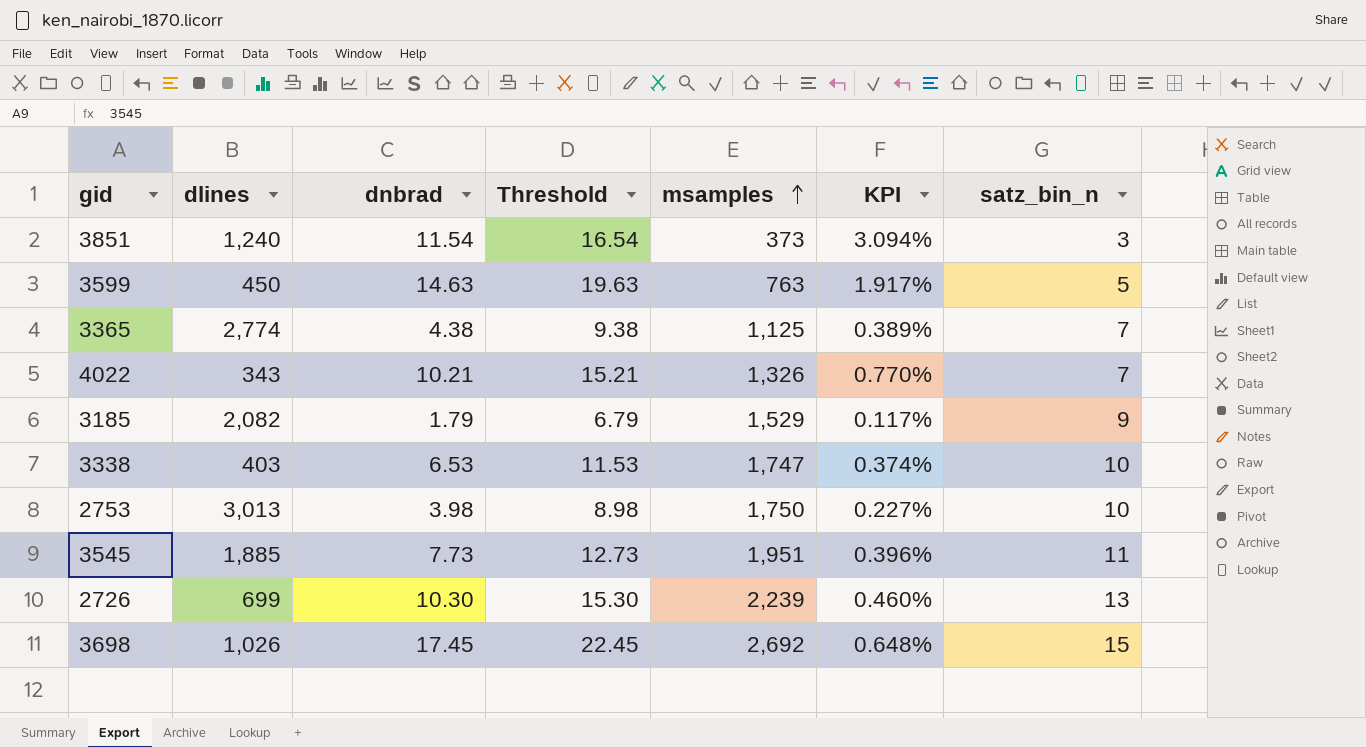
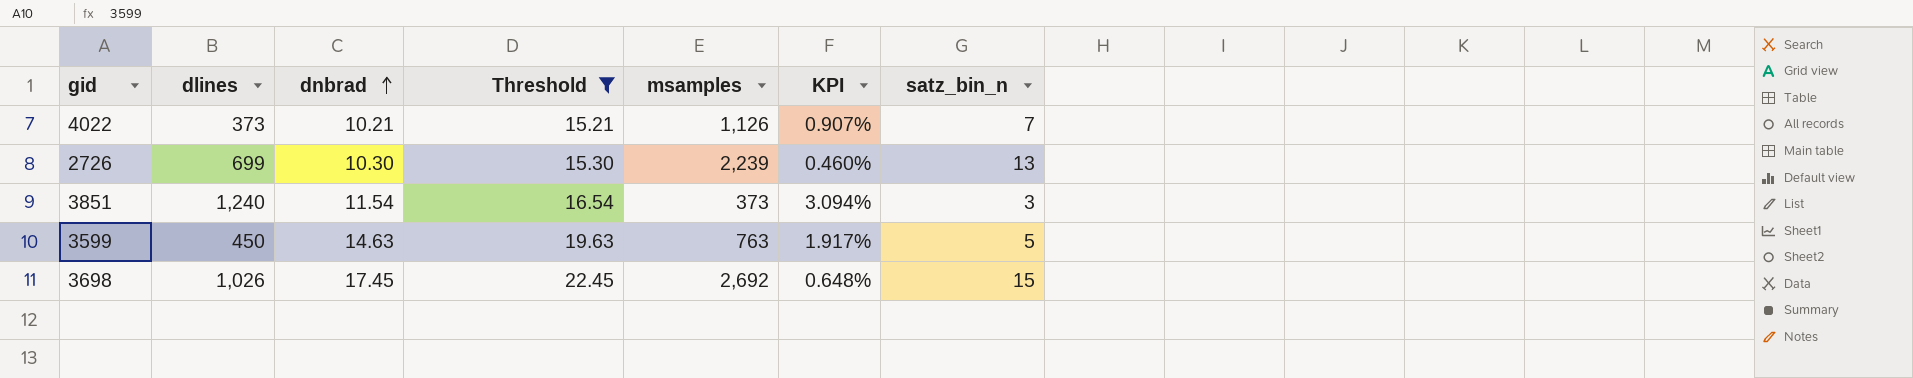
filter: none -> Threshold >= 15.21
row order: msamples ascending -> dnbrad ascending
4022 | dlines: 343 -> 373
4022 | msamples: 1,326 -> 1,126
4022 | KPI: 0.770% -> 0.907%

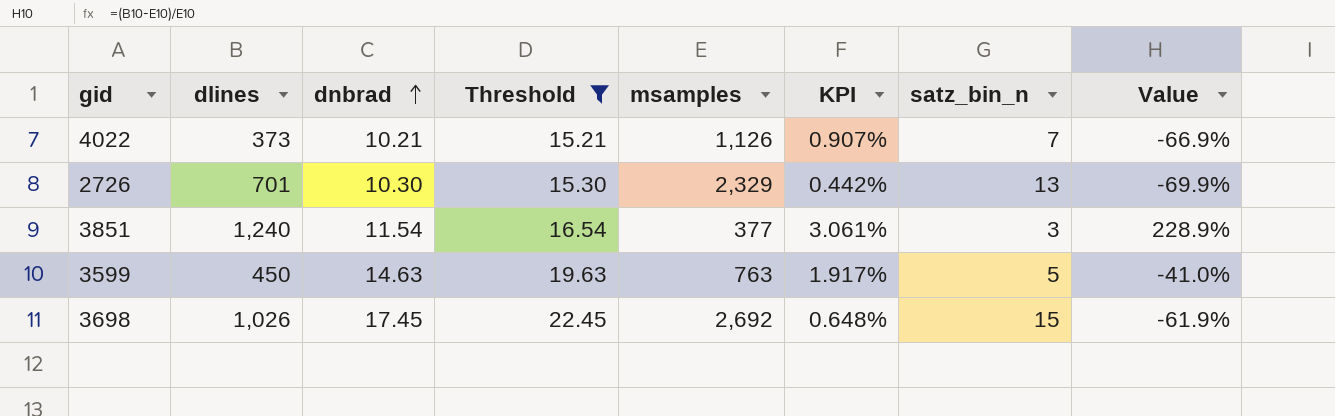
column Value | formula: none -> ([dlines] - [msamples]) / [msamples]
2726 | dlines: 699 -> 701
2726 | msamples: 2,239 -> 2,329
2726 | KPI: 0.460% -> 0.442%
3851 | msamples: 373 -> 377
3851 | KPI: 3.094% -> 3.061%

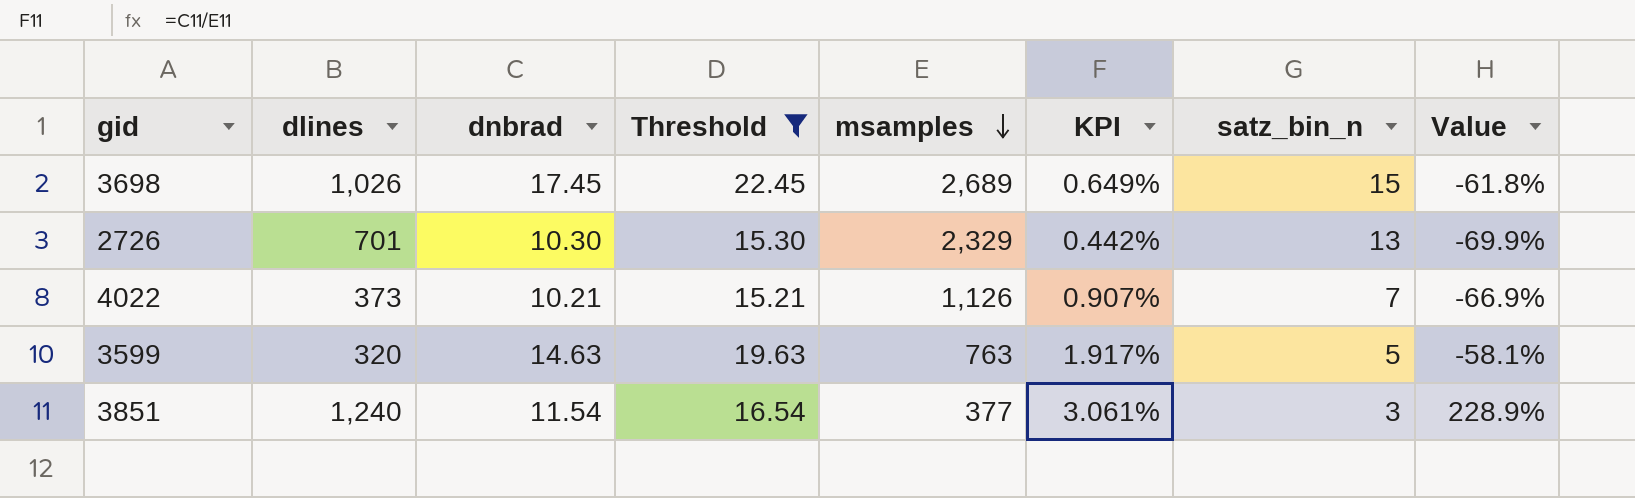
row order: dnbrad ascending -> msamples descending
3698 | msamples: 2,692 -> 2,689
3698 | KPI: 0.648% -> 0.649%
3698 | Value: -61.9% -> -61.8%
3599 | dlines: 450 -> 320
3599 | Value: -41.0% -> -58.1%

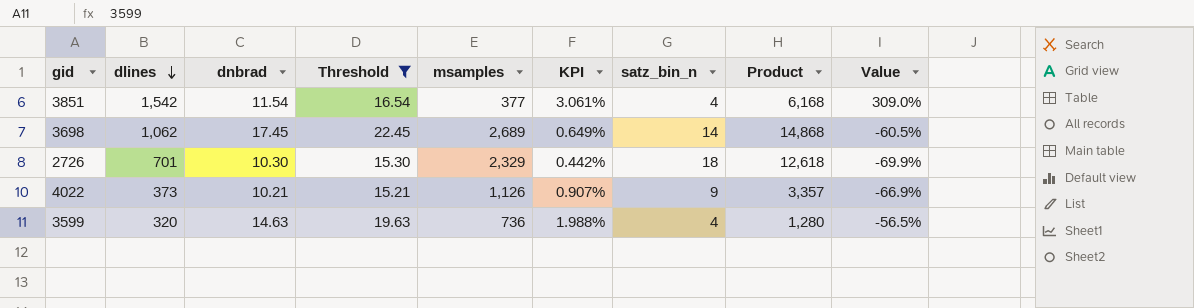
row order: msamples descending -> dlines descending
column Product | formula: none -> [dlines] * [satz_bin_n]
3851 | dlines: 1,240 -> 1,542
3851 | satz_bin_n: 3 -> 4
3851 | Value: 228.9% -> 309.0%
3698 | dlines: 1,026 -> 1,062
3698 | satz_bin_n: 15 -> 14
3698 | Value: -61.8% -> -60.5%
2726 | satz_bin_n: 13 -> 18
4022 | satz_bin_n: 7 -> 9
3599 | msamples: 763 -> 736
3599 | KPI: 1.917% -> 1.988%
3599 | satz_bin_n: 5 -> 4
3599 | Value: -58.1% -> -56.5%

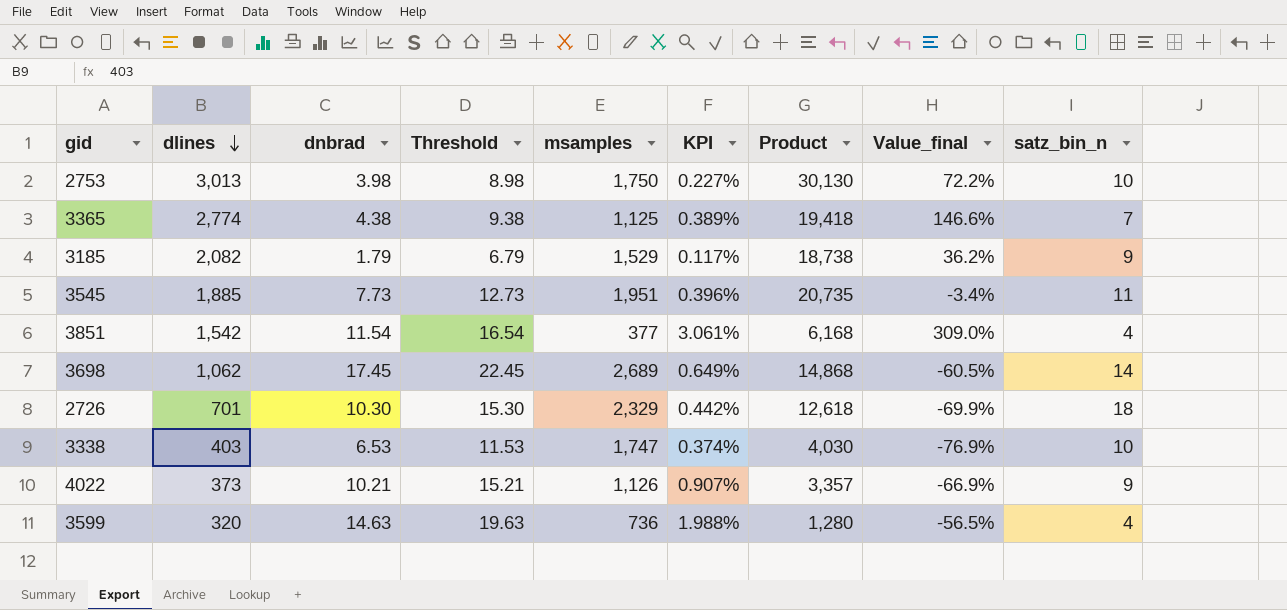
filter: Threshold >= 15.21 -> none
column name: Value -> Value_final
column satz_bin_n | position: 7 -> 9

